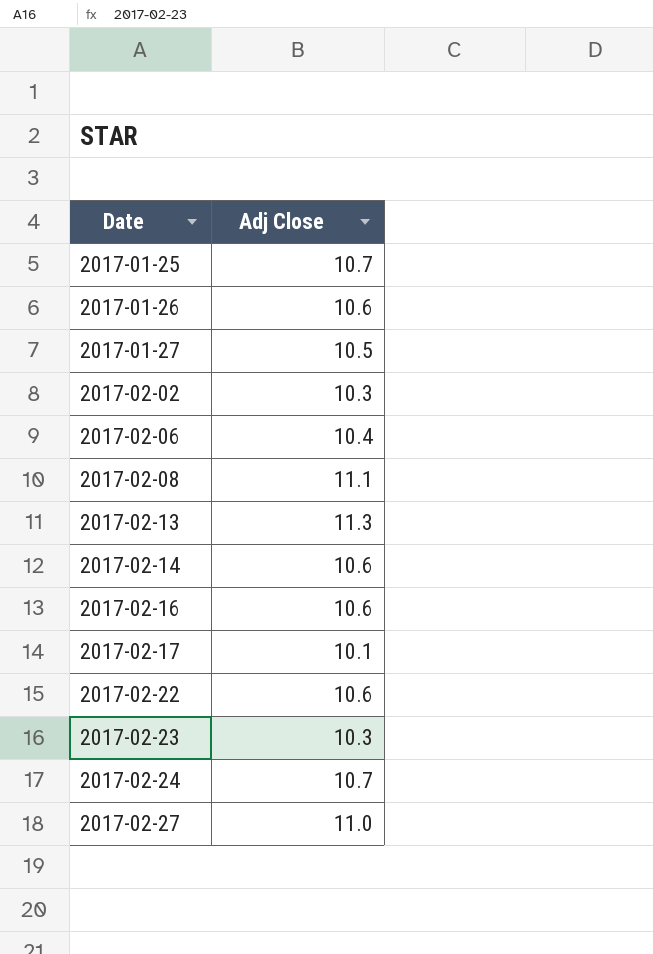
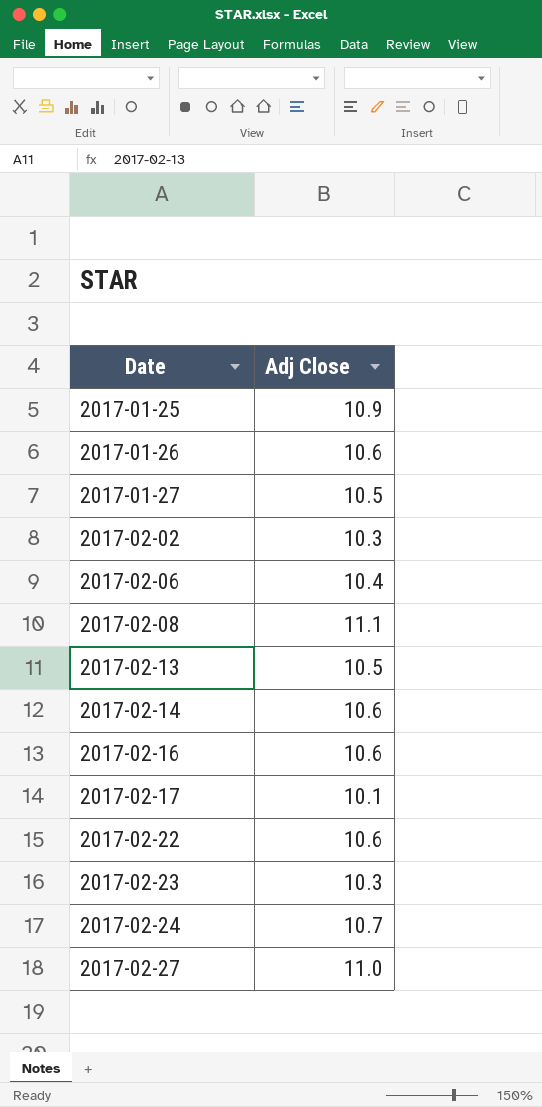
2017-01-25 | Adj Close: 10.7 -> 10.9
2017-02-13 | Adj Close: 11.3 -> 10.5

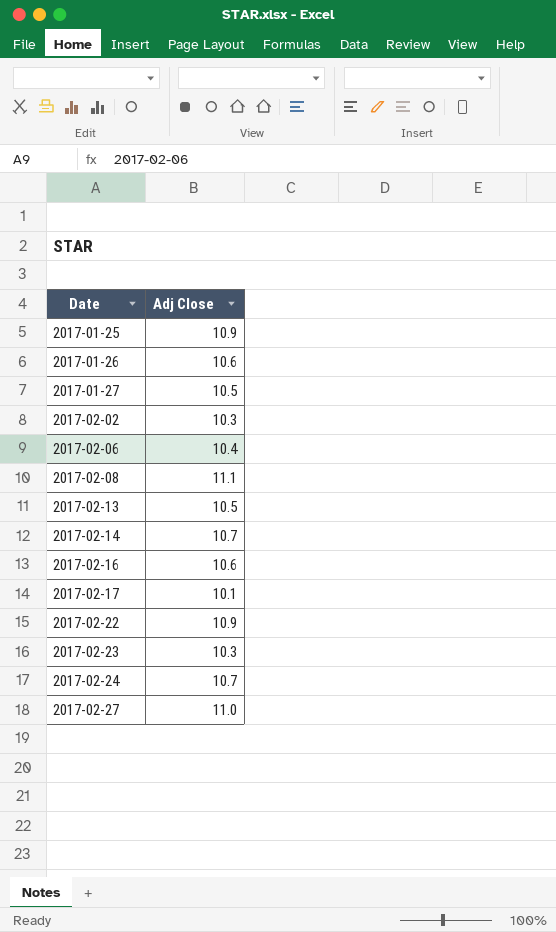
2017-02-14 | Adj Close: 10.6 -> 10.7
2017-02-22 | Adj Close: 10.6 -> 10.9

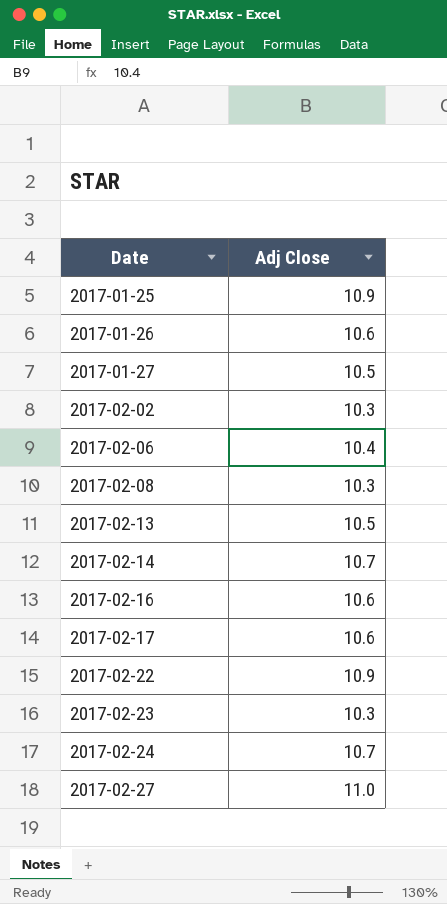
2017-02-08 | Adj Close: 11.1 -> 10.3
2017-02-17 | Adj Close: 10.1 -> 10.6

